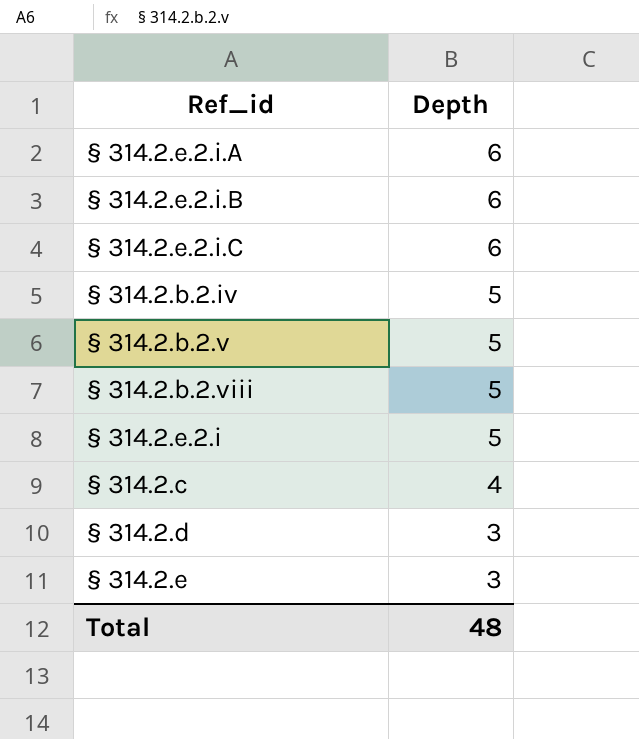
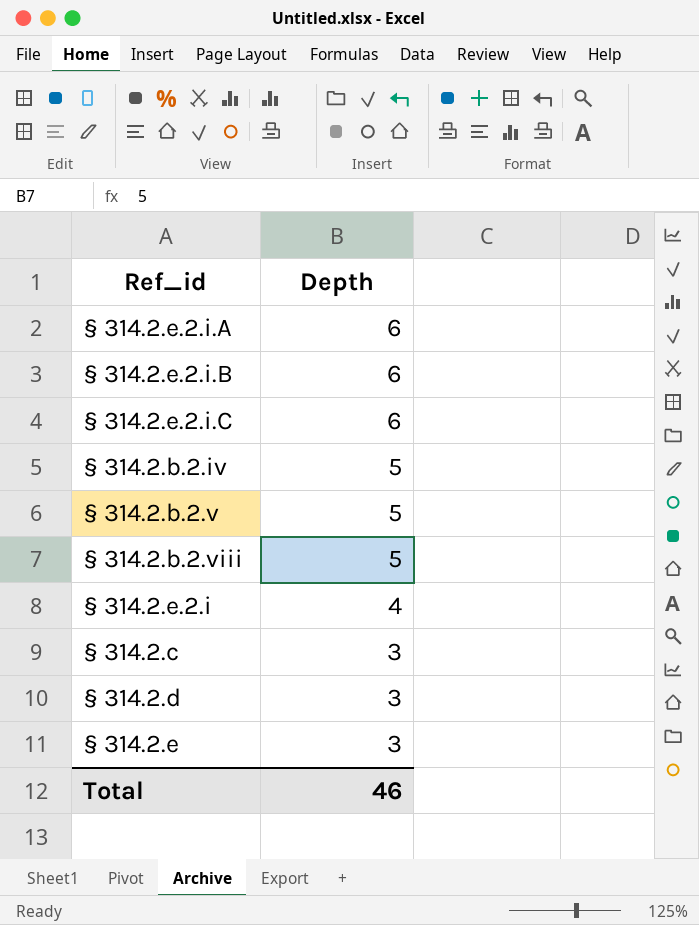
§ 314.2.e.2.i | Depth: 5 -> 4
§ 314.2.c | Depth: 4 -> 3
Total | Depth: 48 -> 46

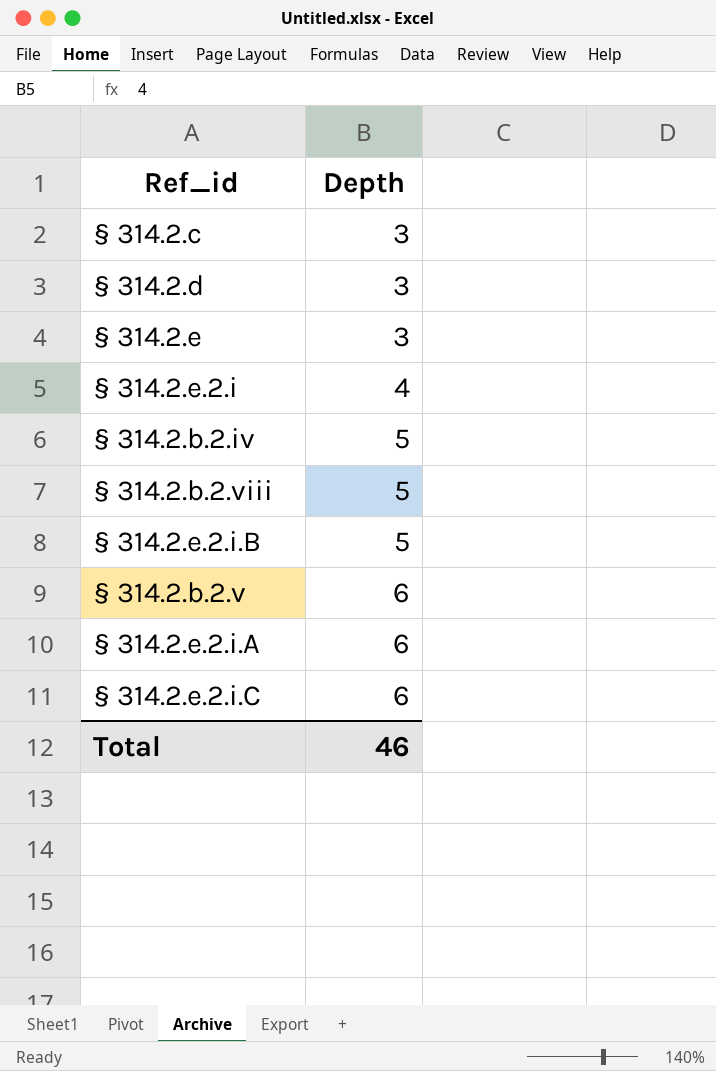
row order: Depth descending -> Depth ascending
§ 314.2.e.2.i.B | Depth: 6 -> 5
§ 314.2.b.2.v | Depth: 5 -> 6

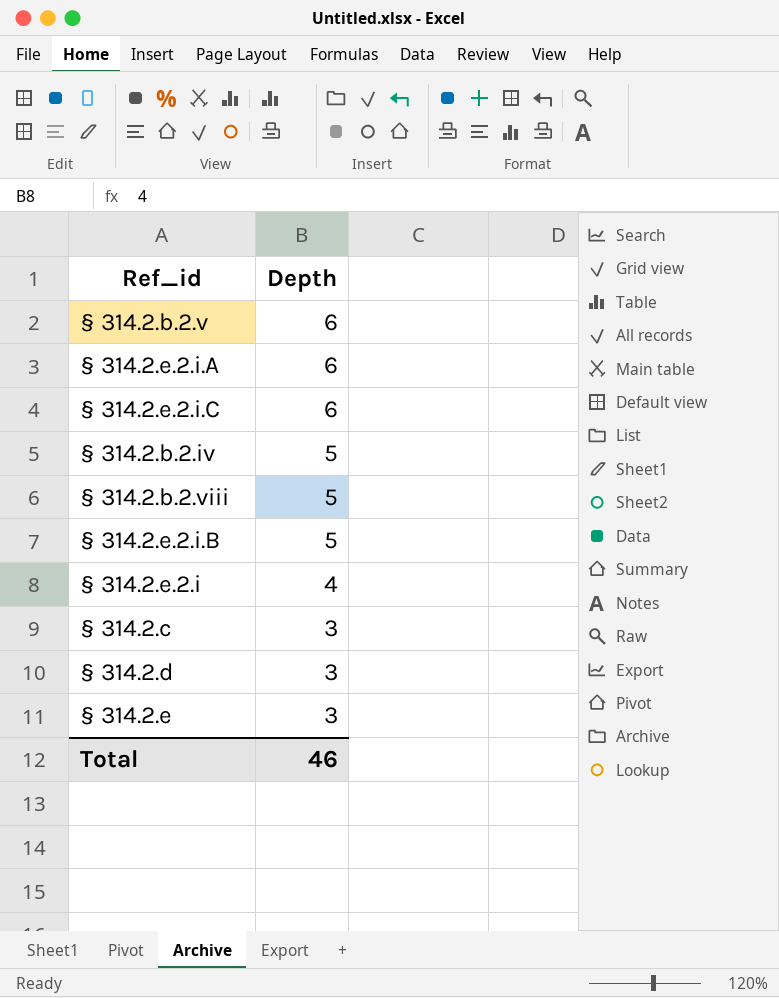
row order: Depth ascending -> Depth descending

